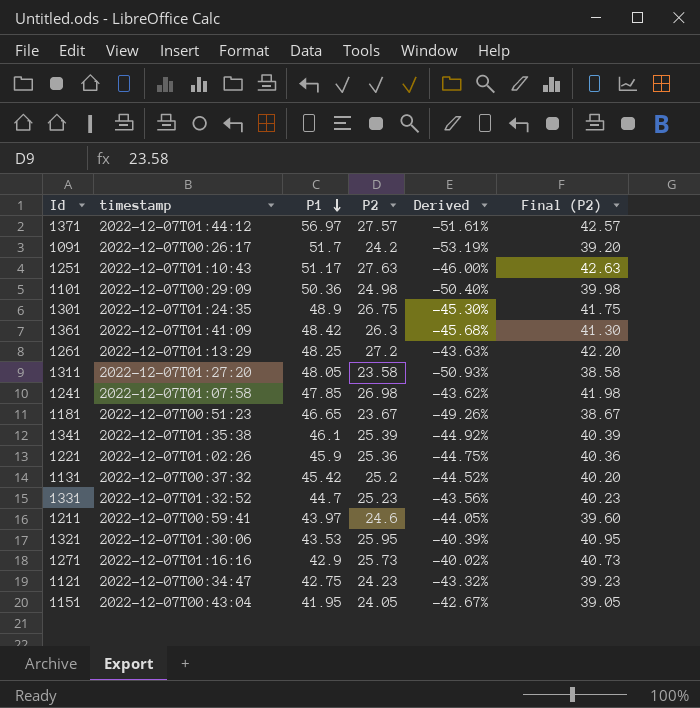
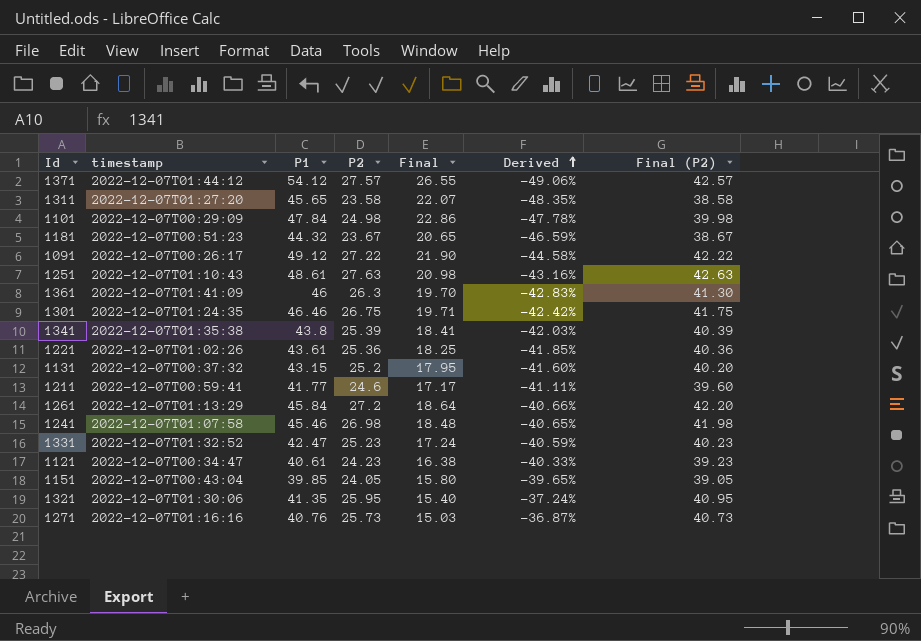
row order: P1 descending -> Derived ascending
column Final | formula: none -> [P1] - [P2]
1371 | P1: 56.97 -> 54.12
1371 | Derived: -51.61% -> -49.06%
1311 | P1: 48.05 -> 45.65
1311 | Derived: -50.93% -> -48.35%
1101 | P1: 50.36 -> 47.84
1101 | Derived: -50.40% -> -47.78%
1181 | P1: 46.65 -> 44.32
1181 | Derived: -49.26% -> -46.59%
1091 | P1: 51.7 -> 49.12
1091 | P2: 24.2 -> 27.22
1091 | Derived: -53.19% -> -44.58%
1091 | Final (P2): 39.20 -> 42.22
1251 | P1: 51.17 -> 48.61
1251 | Derived: -46.00% -> -43.16%
1361 | P1: 48.42 -> 46
1361 | Derived: -45.68% -> -42.83%
1301 | P1: 48.9 -> 46.46
1301 | Derived: -45.30% -> -42.42%
1341 | P1: 46.1 -> 43.8
1341 | Derived: -44.92% -> -42.03%
1221 | P1: 45.9 -> 43.61
1221 | Derived: -44.75% -> -41.85%
1131 | P1: 45.42 -> 43.15
1131 | Derived: -44.52% -> -41.60%
1211 | P1: 43.97 -> 41.77
1211 | Derived: -44.05% -> -41.11%
1261 | P1: 48.25 -> 45.84
1261 | Derived: -43.63% -> -40.66%
1241 | P1: 47.85 -> 45.46
1241 | Derived: -43.62% -> -40.65%
1331 | P1: 44.7 -> 42.47
1331 | Derived: -43.56% -> -40.59%
1121 | P1: 42.75 -> 40.61
1121 | Derived: -43.32% -> -40.33%
1151 | P1: 41.95 -> 39.85
1151 | Derived: -42.67% -> -39.65%
1321 | P1: 43.53 -> 41.35
1321 | Derived: -40.39% -> -37.24%
1271 | P1: 42.9 -> 40.76
1271 | Derived: -40.02% -> -36.87%

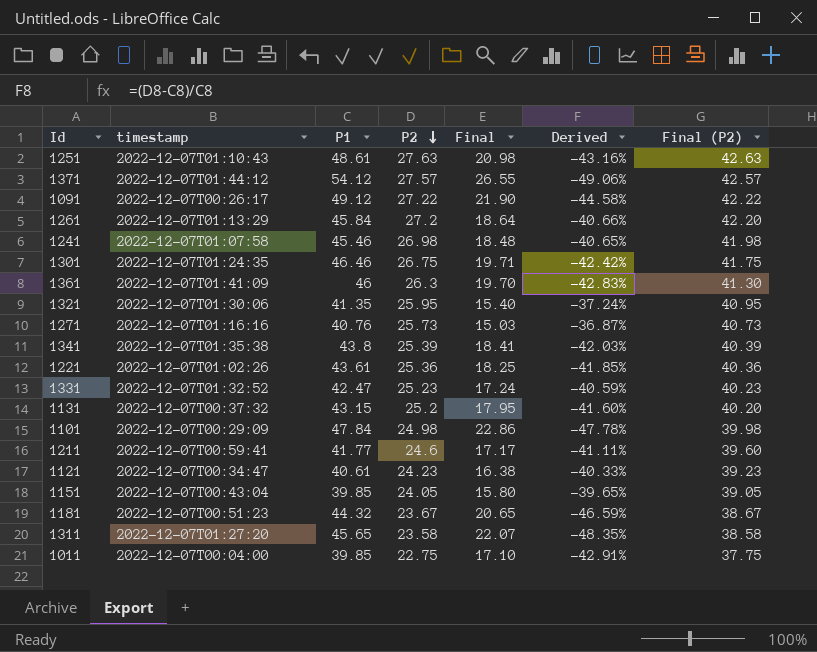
row order: Derived ascending -> P2 descending
row 1011: none -> 2022-12-07T00:04:00 | 39.85 | 22.75 | 17.10 | -42.91% | 37.75

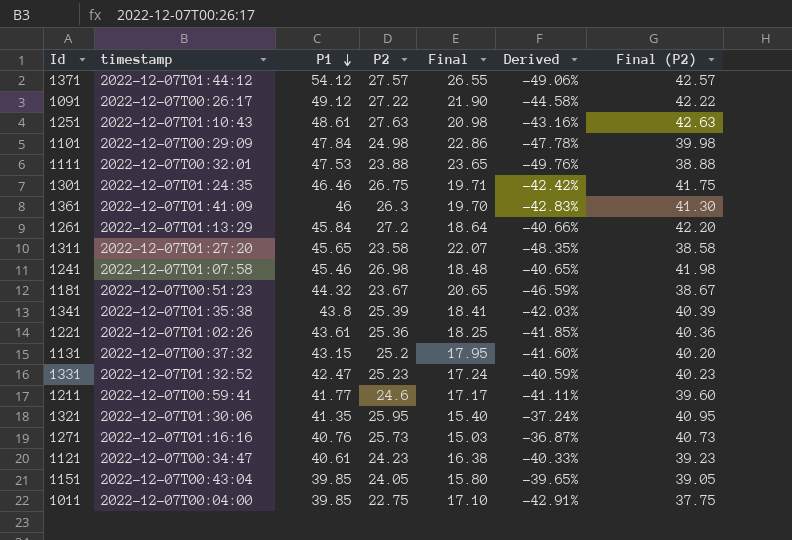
row order: P2 descending -> P1 descending
row 1111: none -> 2022-12-07T00:32:01 | 47.53 | 23.88 | 23.65 | -49.76% | 38.88

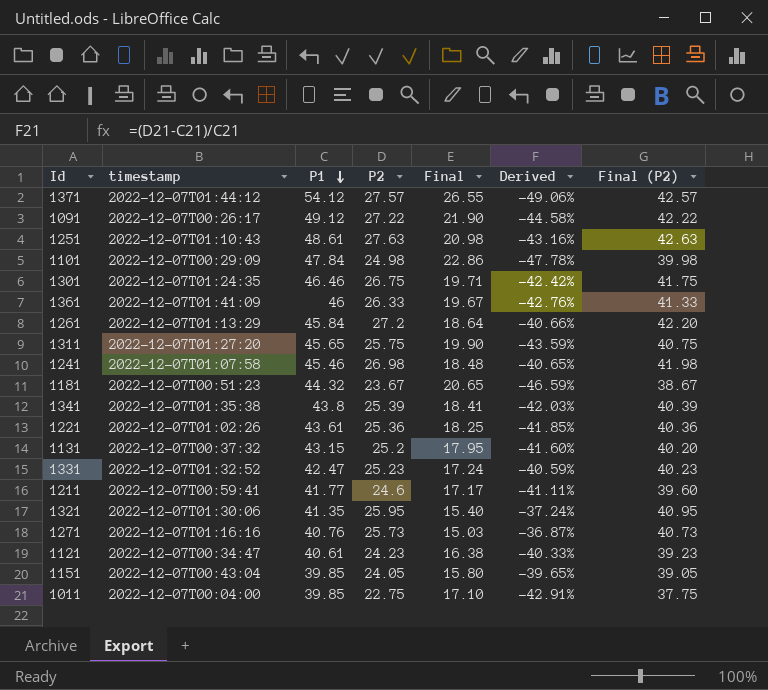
row 1111: 2022-12-07T00:32:01 | 47.53 | 23.88 | 23.65 | -49.76% | 38.88 -> none
1361 | P2: 26.3 -> 26.33
1361 | Final: 19.70 -> 19.67
1361 | Derived: -42.83% -> -42.76%
1361 | Final (P2): 41.30 -> 41.33
1311 | P2: 23.58 -> 25.75
1311 | Final: 22.07 -> 19.90
1311 | Derived: -48.35% -> -43.59%
1311 | Final (P2): 38.58 -> 40.75

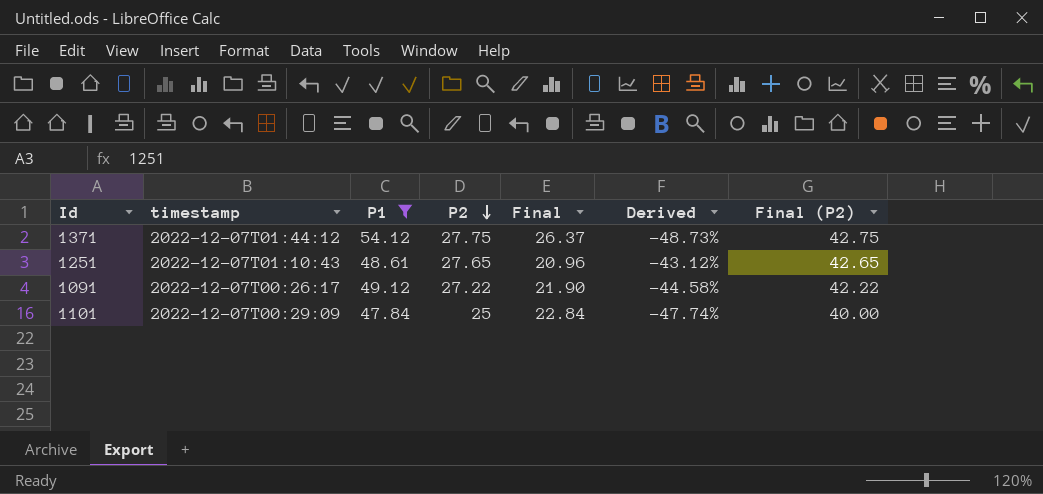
filter: none -> P1 >= 47.84
row order: P1 descending -> P2 descending
1371 | P2: 27.57 -> 27.75
1371 | Final: 26.55 -> 26.37
1371 | Derived: -49.06% -> -48.73%
1371 | Final (P2): 42.57 -> 42.75
1251 | P2: 27.63 -> 27.65
1251 | Final: 20.98 -> 20.96
1251 | Derived: -43.16% -> -43.12%
1251 | Final (P2): 42.63 -> 42.65
1101 | P2: 24.98 -> 25
1101 | Final: 22.86 -> 22.84
1101 | Derived: -47.78% -> -47.74%
1101 | Final (P2): 39.98 -> 40.00

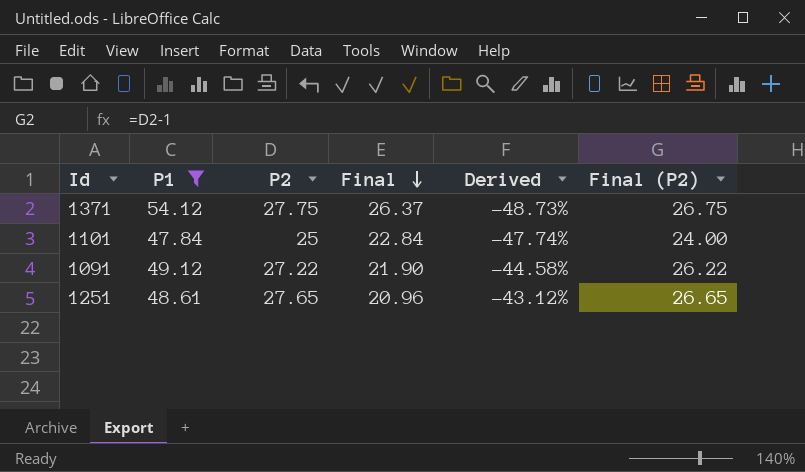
row order: P2 descending -> Final descending
column timestamp | position: 2 -> none
column Final (P2) | formula: [P2] + 15 -> [P2] - 1

